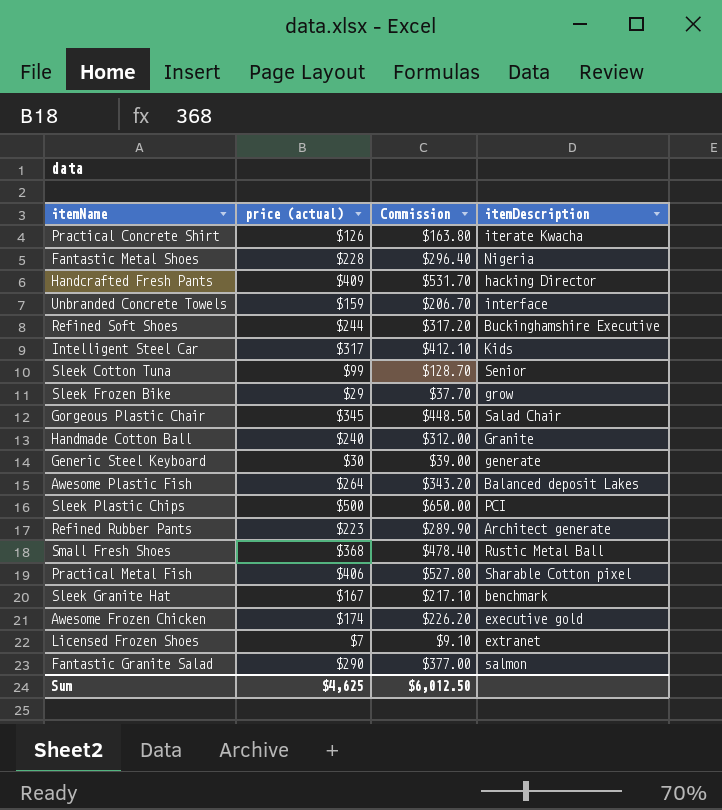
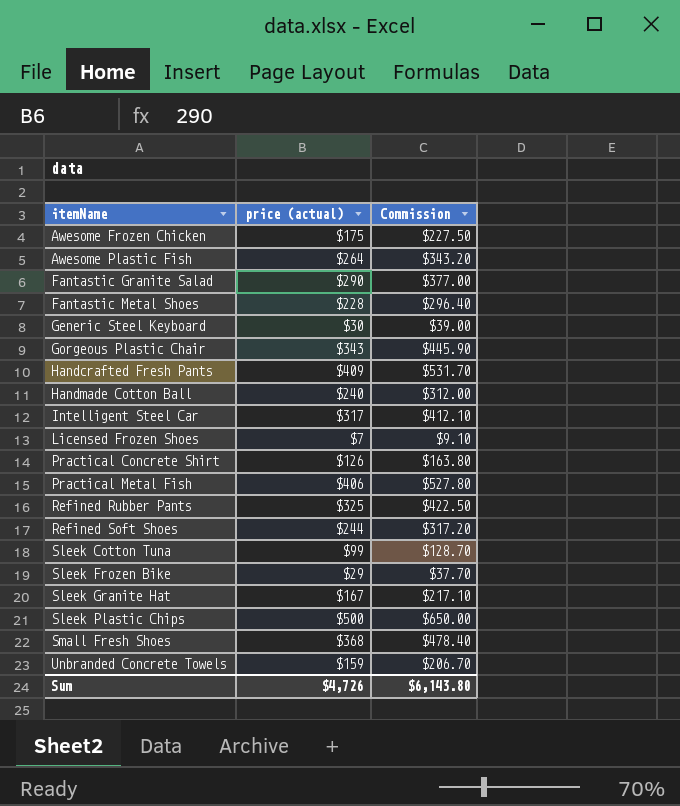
row order: none -> itemName ascending
column itemDescription | position: 4 -> none
Awesome Frozen Chicken | price (actual): $174 -> $175
Awesome Frozen Chicken | Commission: $226.20 -> $227.50
Gorgeous Plastic Chair | price (actual): $345 -> $343
Gorgeous Plastic Chair | Commission: $448.50 -> $445.90
Refined Rubber Pants | price (actual): $223 -> $325
Refined Rubber Pants | Commission: $289.90 -> $422.50
Sum | price (actual): $4,625 -> $4,726
Sum | Commission: $6,012.50 -> $6,143.80

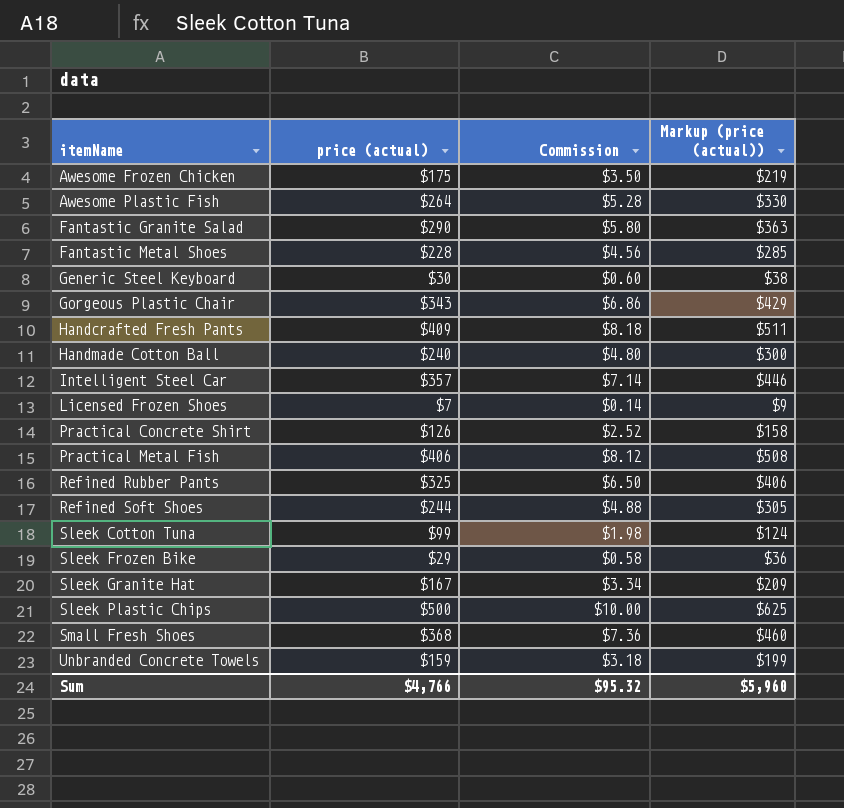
column Commission | formula: [price (actual)] * 1.3 -> [price (actual)] * 0.02
column Markup (price (actual)) | formula: none -> [price (actual)] * 1.25
Intelligent Steel Car | price (actual): $317 -> $357
Sum | price (actual): $4,726 -> $4,766
Sum | Commission: $6,143.80 -> $95.32

